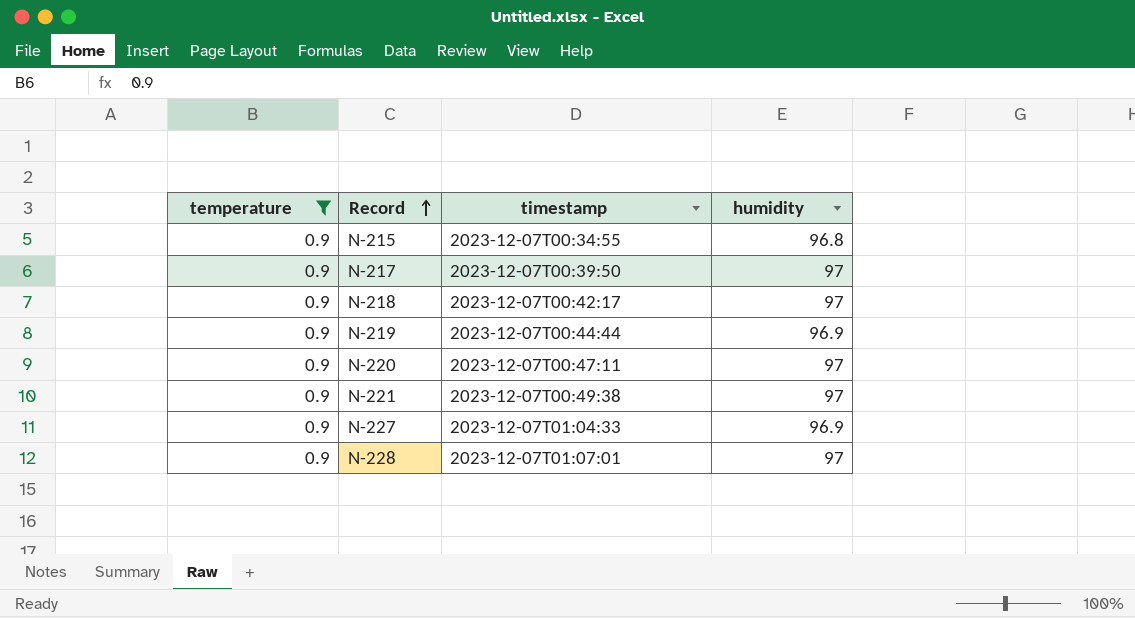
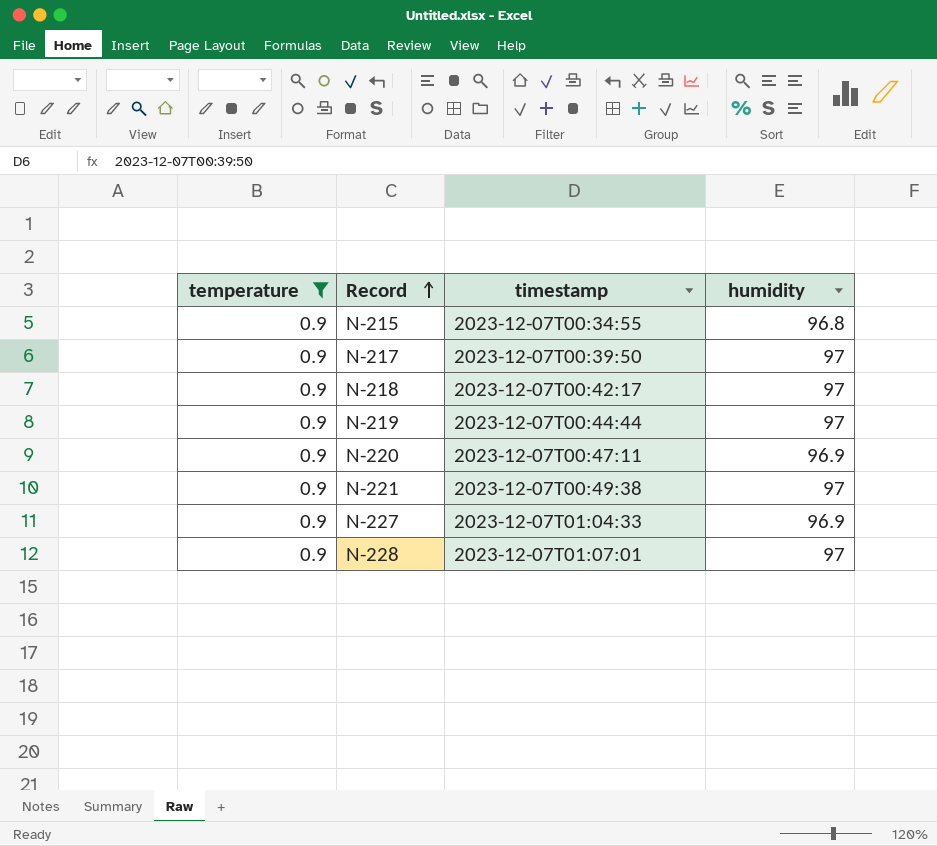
N-219 | humidity: 96.9 -> 97
N-220 | humidity: 97 -> 96.9

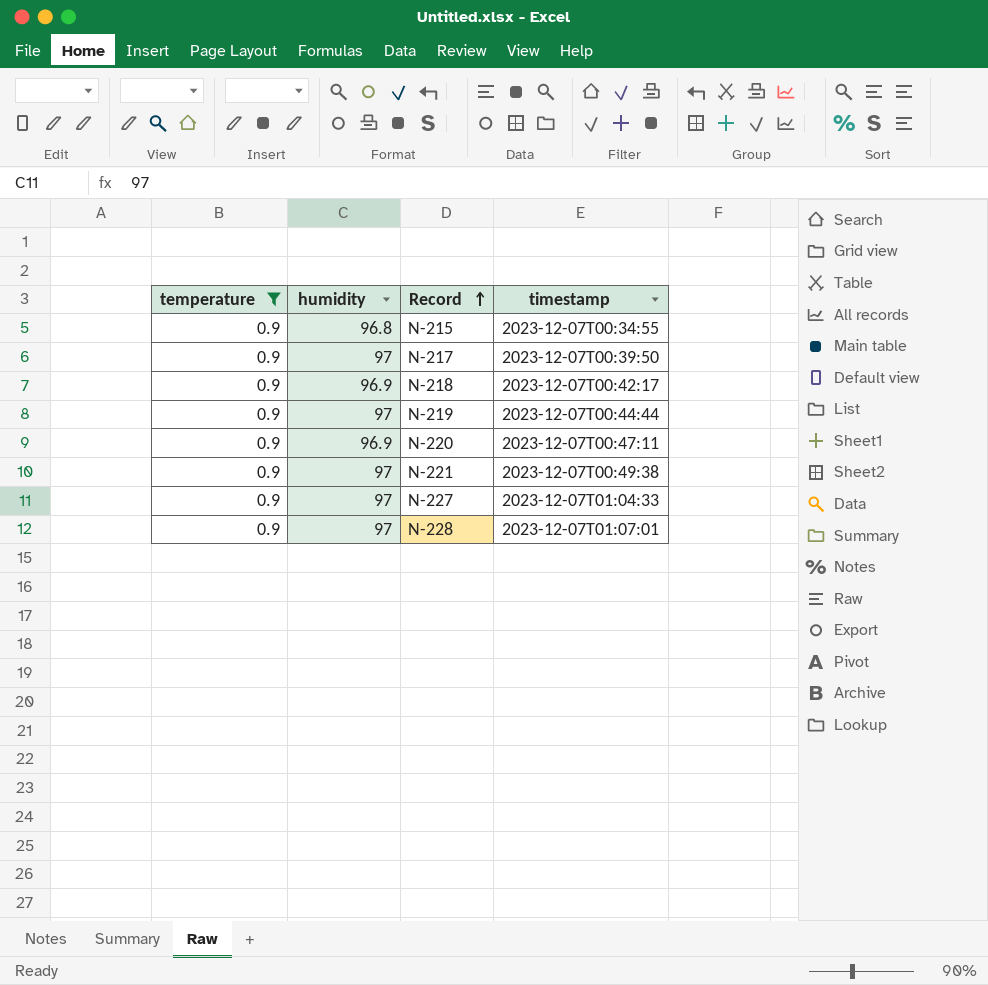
column humidity | position: 4 -> 2
N-218 | humidity: 97 -> 96.9
N-227 | humidity: 96.9 -> 97

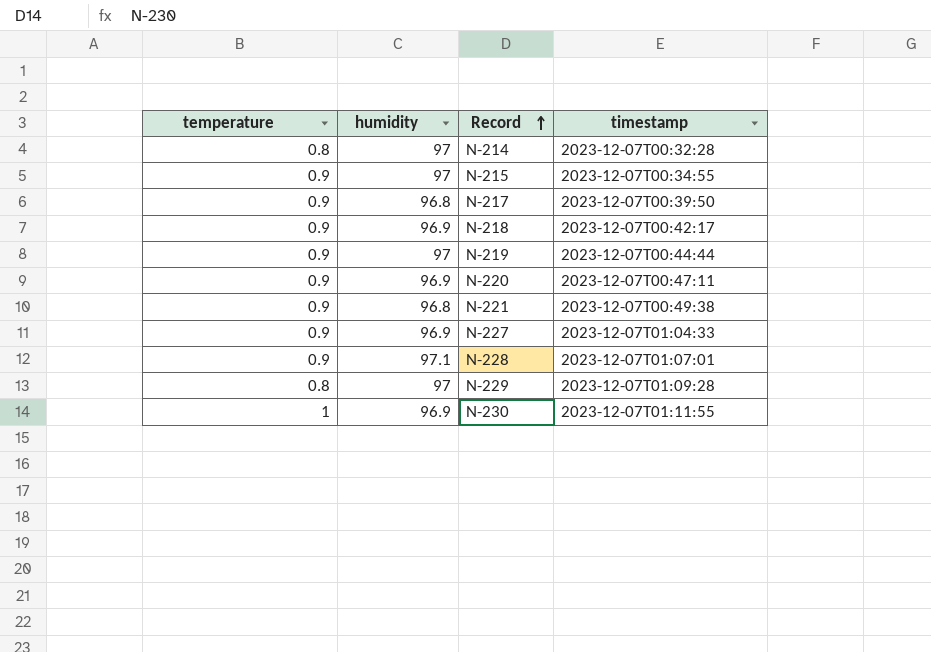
filter: temperature = 0.9 -> none
N-215 | humidity: 96.8 -> 97
N-217 | humidity: 97 -> 96.8
N-221 | humidity: 97 -> 96.8
N-227 | humidity: 97 -> 96.9
N-228 | humidity: 97 -> 97.1

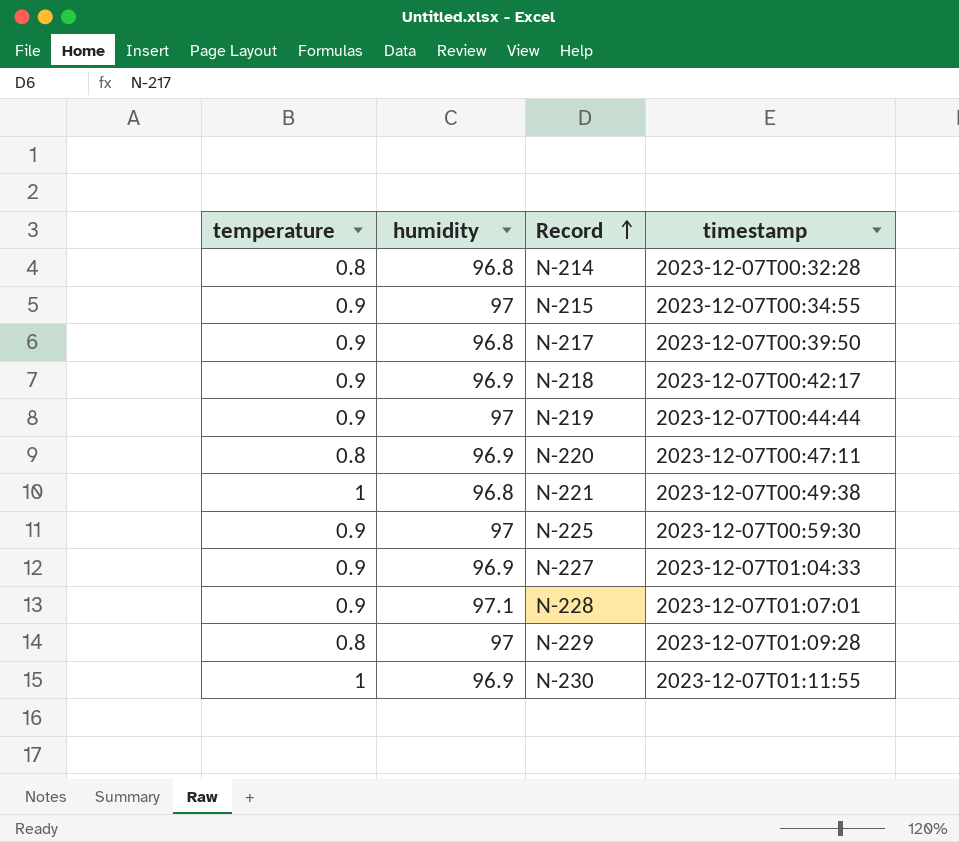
N-214 | humidity: 97 -> 96.8
N-220 | temperature: 0.9 -> 0.8
N-221 | temperature: 0.9 -> 1
row N-225: none -> 0.9 | 97 | 2023-12-07T00:59:30

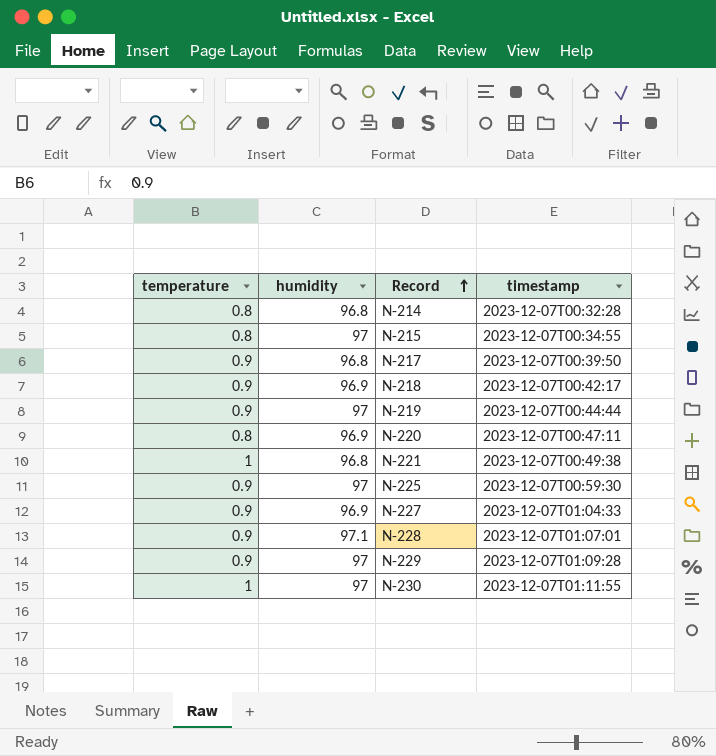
N-215 | temperature: 0.9 -> 0.8
N-229 | temperature: 0.8 -> 0.9
N-230 | humidity: 96.9 -> 97

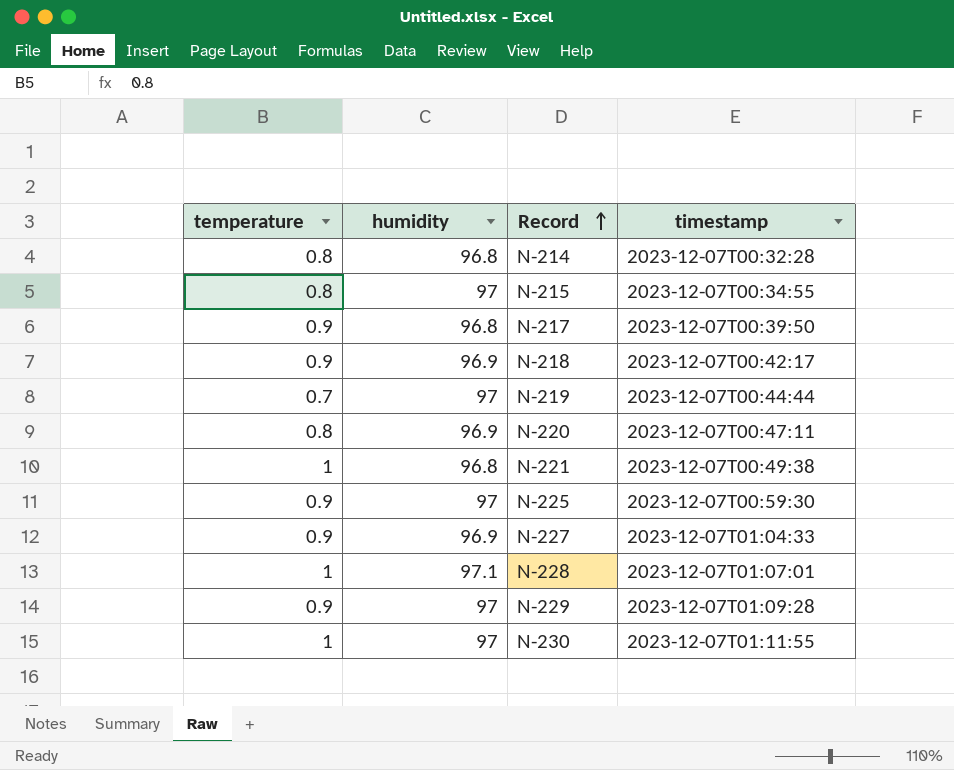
N-219 | temperature: 0.9 -> 0.7
N-228 | temperature: 0.9 -> 1

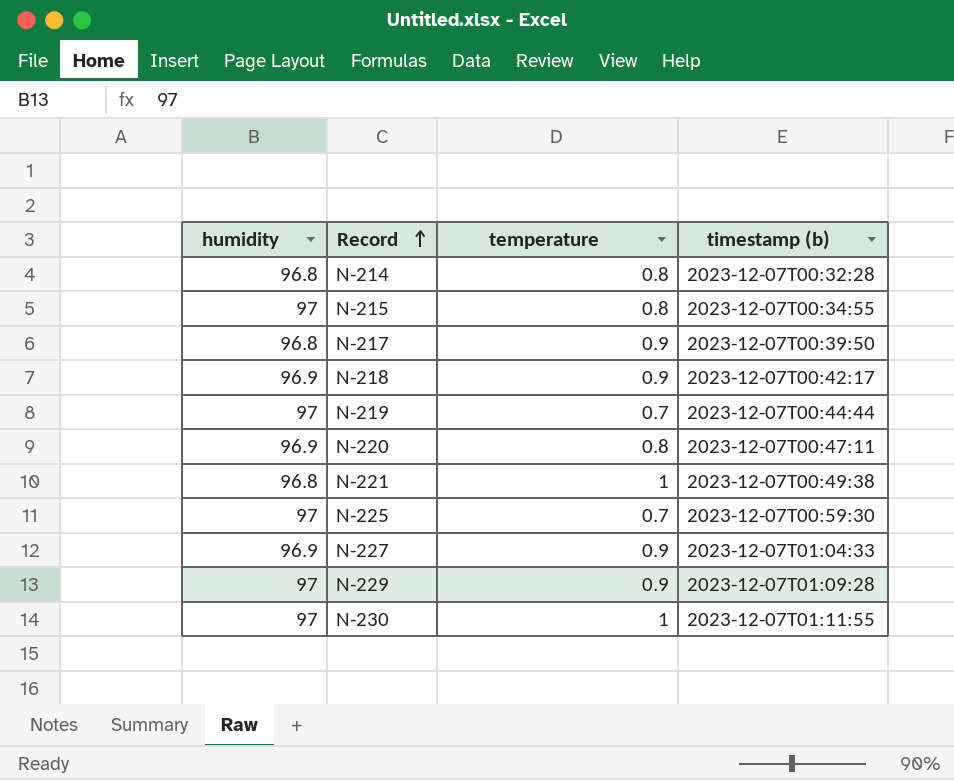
column temperature | position: 1 -> 3
column name: timestamp -> timestamp (b)
row N-228: 1 | 97.1 | 2023-12-07T01:07:01 -> none
N-225 | temperature: 0.9 -> 0.7

